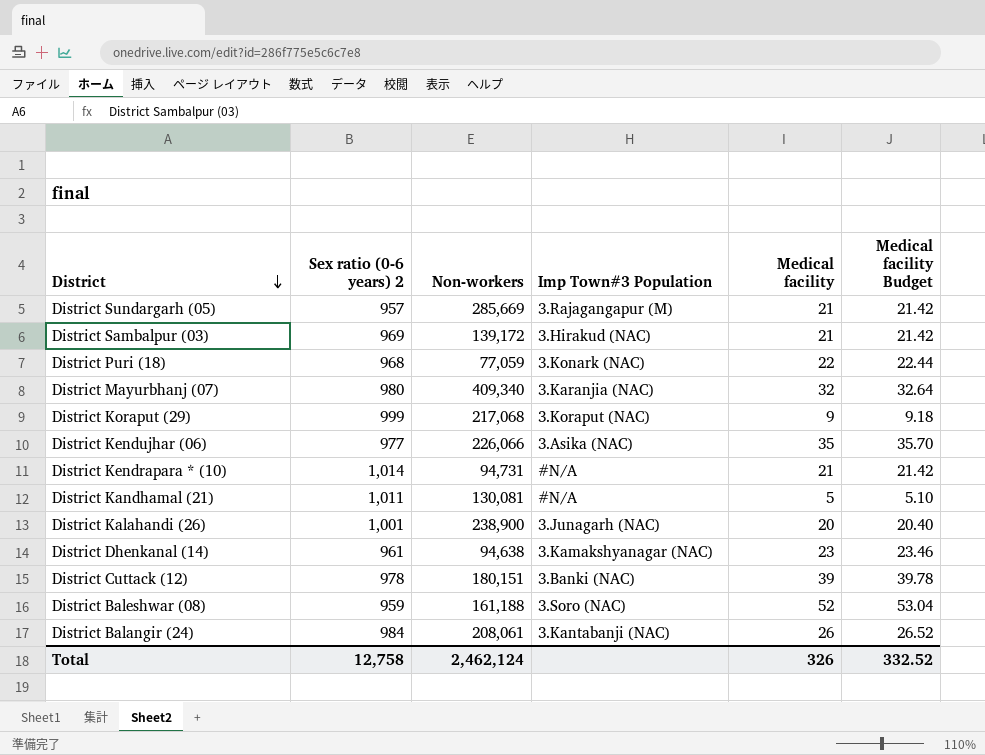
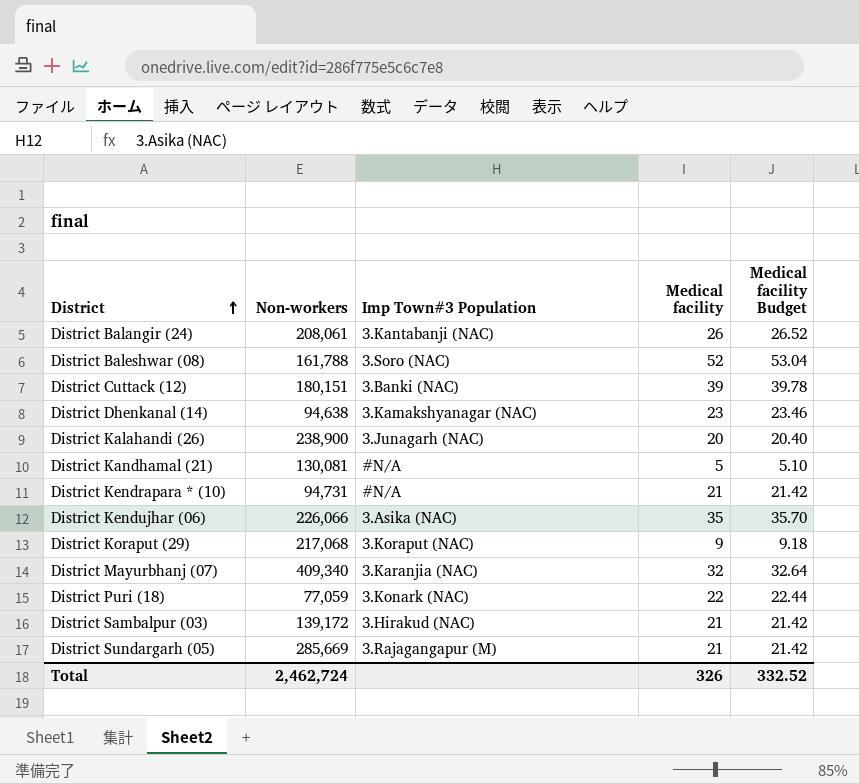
row order: District descending -> District ascending
column Sex ratio (0-6 years) 2 | position: 2 -> none
District Baleshwar (08) | Non-workers: 161,188 -> 161,788
Total | Non-workers: 2,462,124 -> 2,462,724

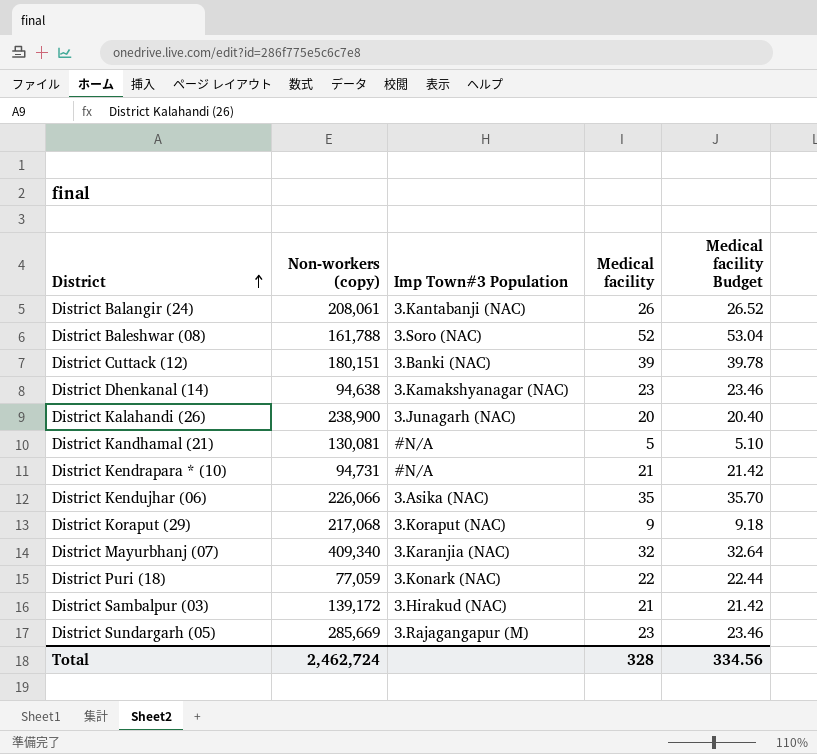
column name: Non-workers -> Non-workers (copy)
District Sundargarh (05) | Medical facility: 21 -> 23
District Sundargarh (05) | Medical facility Budget: 21.42 -> 23.46
Total | Medical facility: 326 -> 328
Total | Medical facility Budget: 332.52 -> 334.56

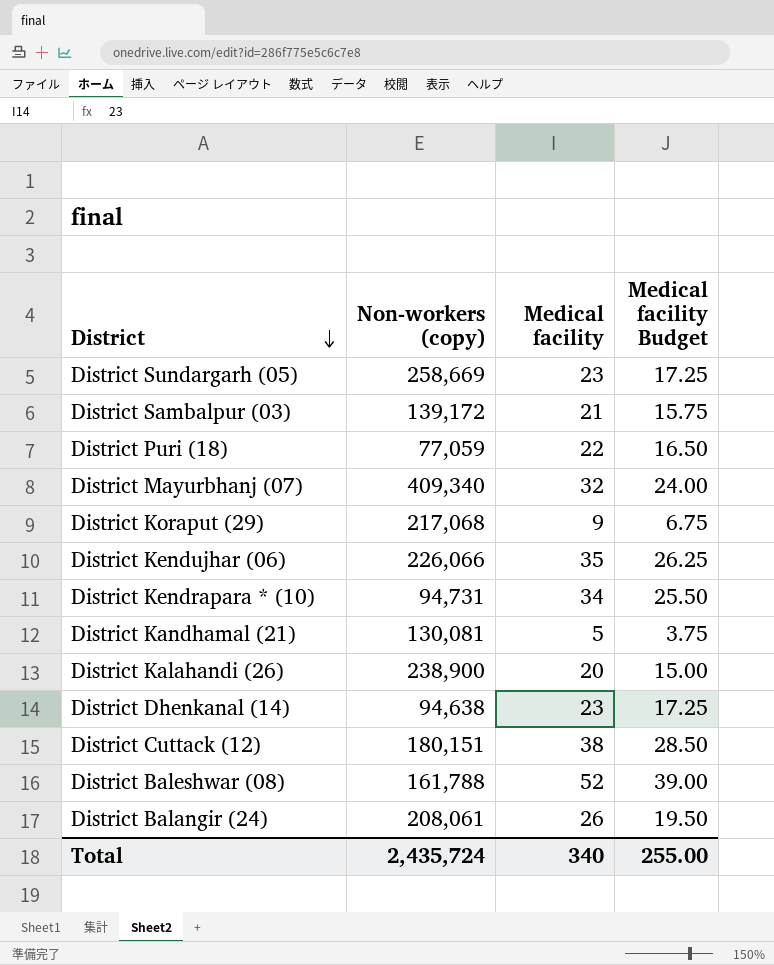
row order: District ascending -> District descending
column Imp Town#3 Population | position: 3 -> none
column Medical facility Budget | formula: [Medical facility] * 1.02 -> [Medical facility] * 0.75
District Sundargarh (05) | Non-workers (copy): 285,669 -> 258,669
District Kendrapara * (10) | Medical facility: 21 -> 34
District Cuttack (12) | Medical facility: 39 -> 38
Total | Non-workers (copy): 2,462,724 -> 2,435,724
Total | Medical facility: 328 -> 340
Total | Medical facility Budget: 334.56 -> 255.00

